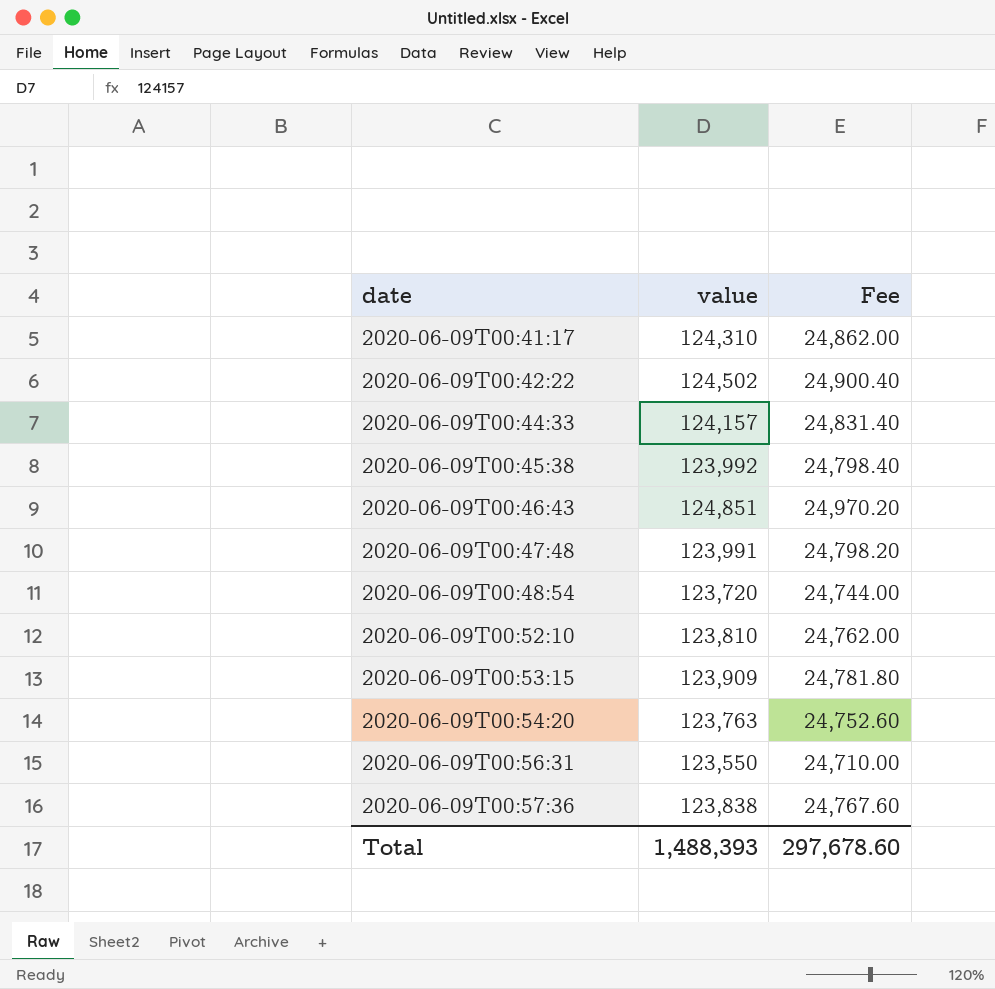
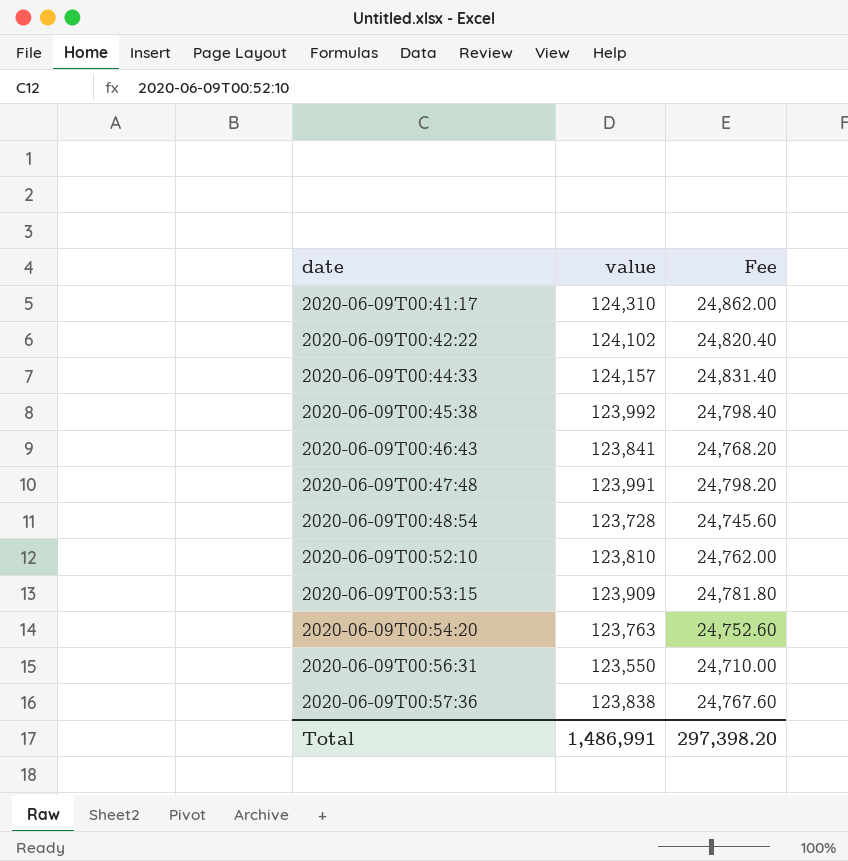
2020-06-09T00:42:22 | value: 124,502 -> 124,102
2020-06-09T00:42:22 | Fee: 24,900.40 -> 24,820.40
2020-06-09T00:46:43 | value: 124,851 -> 123,841
2020-06-09T00:46:43 | Fee: 24,970.20 -> 24,768.20
2020-06-09T00:48:54 | value: 123,720 -> 123,728
2020-06-09T00:48:54 | Fee: 24,744.00 -> 24,745.60
Total | value: 1,488,393 -> 1,486,991
Total | Fee: 297,678.60 -> 297,398.20

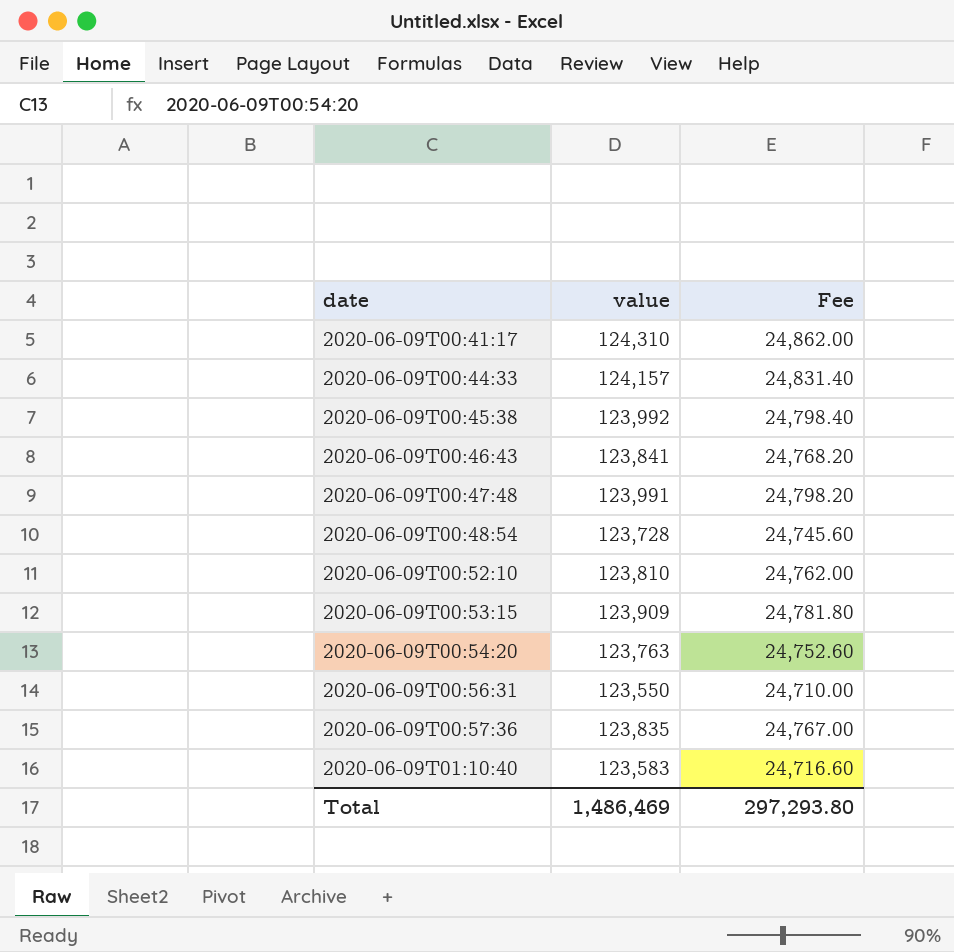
row 2020-06-09T00:42:22: 124,102 | 24,820.40 -> none
2020-06-09T00:57:36 | value: 123,838 -> 123,835
2020-06-09T00:57:36 | Fee: 24,767.60 -> 24,767.00
row 2020-06-09T01:10:40: none -> 123,583 | 24,716.60
Total | value: 1,486,991 -> 1,486,469
Total | Fee: 297,398.20 -> 297,293.80

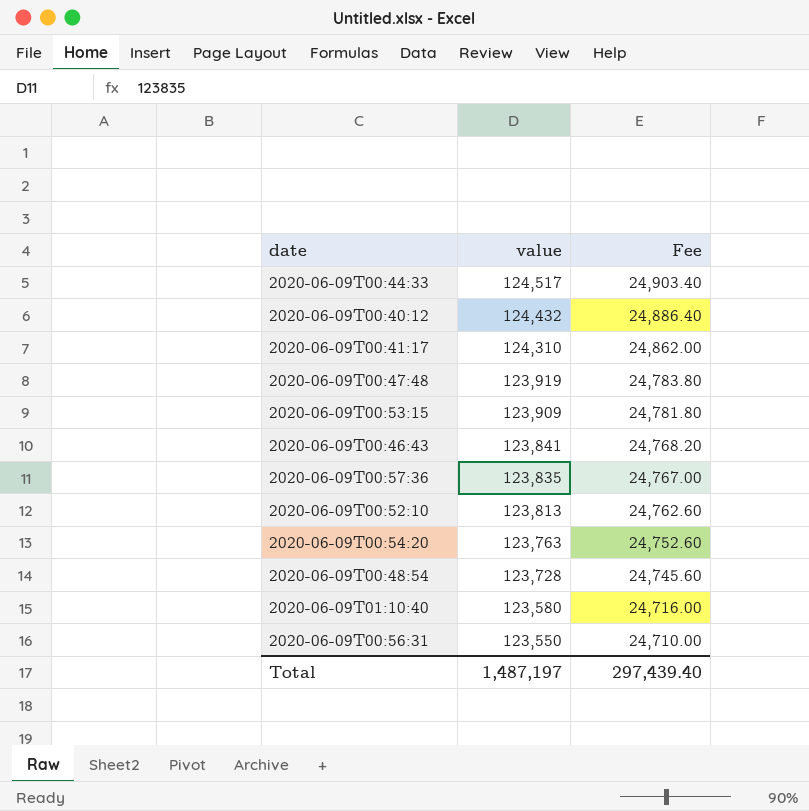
row order: date ascending -> value descending
row 2020-06-09T00:45:38: 123,992 | 24,798.40 -> none
2020-06-09T00:44:33 | value: 124,157 -> 124,517
2020-06-09T00:44:33 | Fee: 24,831.40 -> 24,903.40
row 2020-06-09T00:40:12: none -> 124,432 | 24,886.40
2020-06-09T00:47:48 | value: 123,991 -> 123,919
2020-06-09T00:47:48 | Fee: 24,798.20 -> 24,783.80
2020-06-09T00:52:10 | value: 123,810 -> 123,813
2020-06-09T00:52:10 | Fee: 24,762.00 -> 24,762.60
2020-06-09T01:10:40 | value: 123,583 -> 123,580
2020-06-09T01:10:40 | Fee: 24,716.60 -> 24,716.00
Total | value: 1,486,469 -> 1,487,197
Total | Fee: 297,293.80 -> 297,439.40

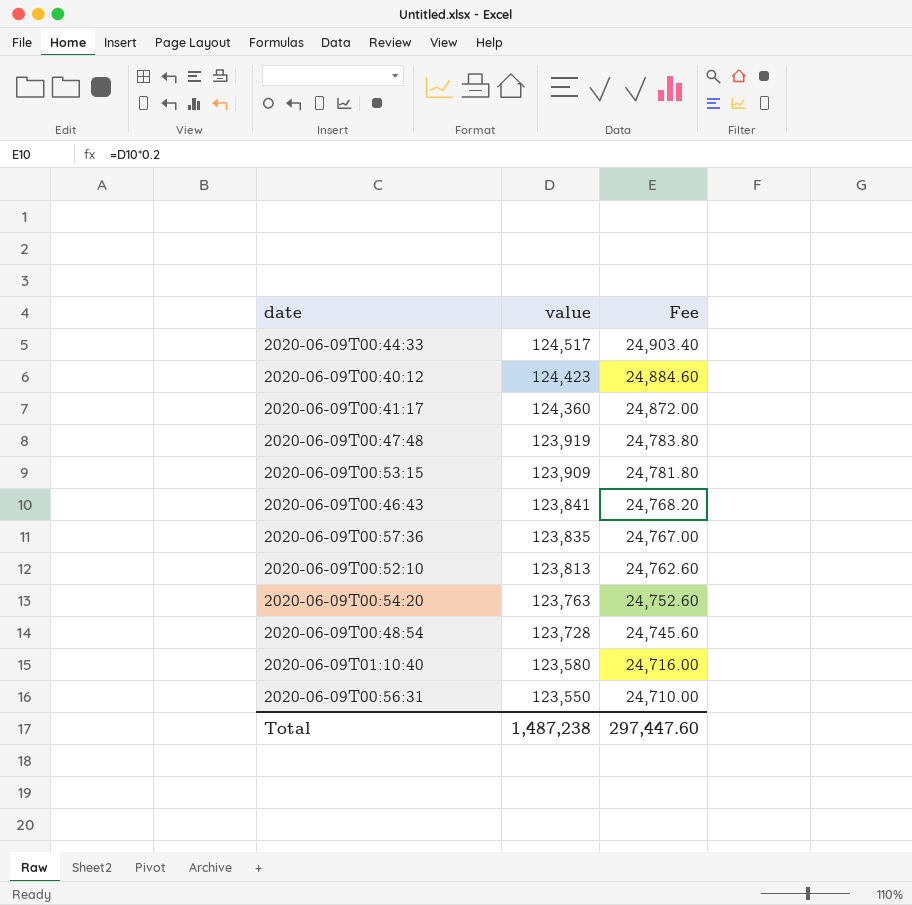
2020-06-09T00:40:12 | value: 124,432 -> 124,423
2020-06-09T00:40:12 | Fee: 24,886.40 -> 24,884.60
2020-06-09T00:41:17 | value: 124,310 -> 124,360
2020-06-09T00:41:17 | Fee: 24,862.00 -> 24,872.00
Total | value: 1,487,197 -> 1,487,238
Total | Fee: 297,439.40 -> 297,447.60

